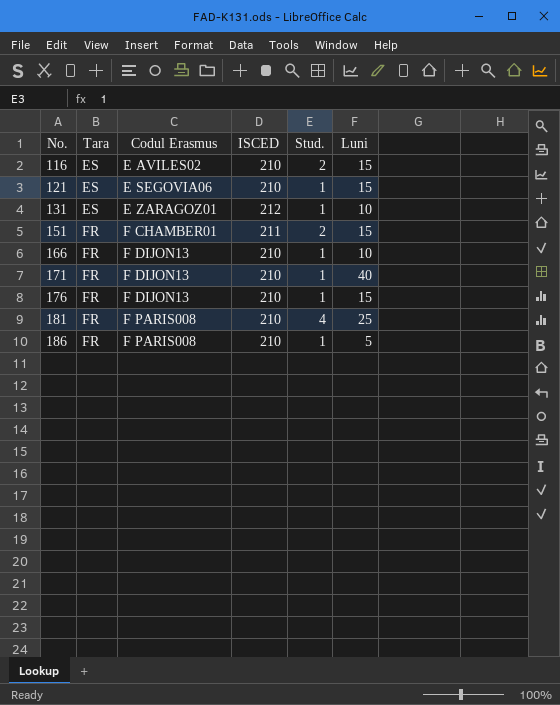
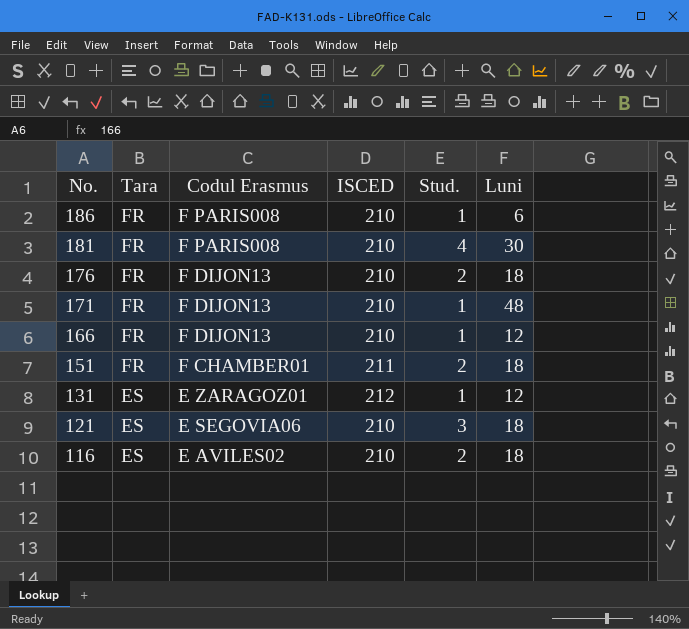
row order: No. ascending -> No. descending
186 | Luni: 5 -> 6
181 | Luni: 25 -> 30
176 | Stud.: 1 -> 2
176 | Luni: 15 -> 18
171 | Luni: 40 -> 48
166 | Luni: 10 -> 12
151 | Luni: 15 -> 18
131 | Luni: 10 -> 12
121 | Stud.: 1 -> 3
121 | Luni: 15 -> 18
116 | Luni: 15 -> 18

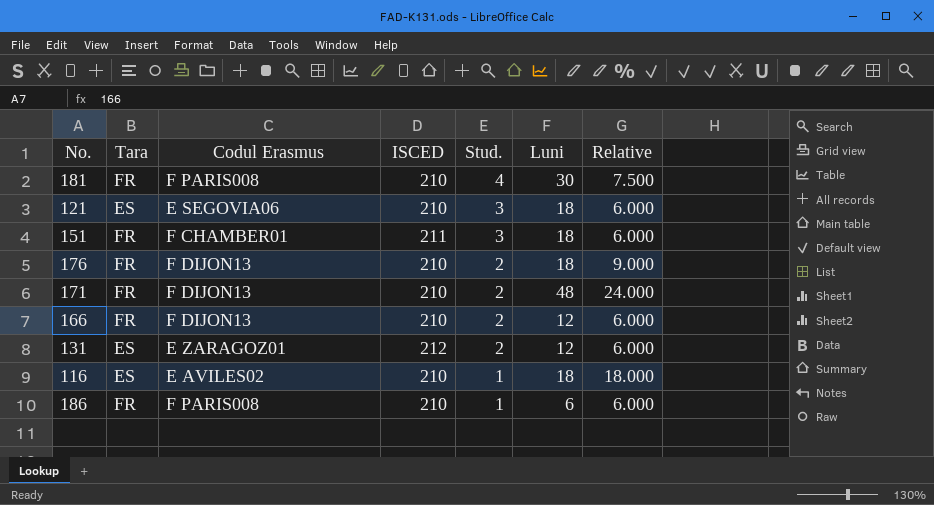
row order: No. descending -> Stud. descending
column Relative | formula: none -> [Luni] / [Stud.]
151 | Stud.: 2 -> 3
171 | Stud.: 1 -> 2
166 | Stud.: 1 -> 2
131 | Stud.: 1 -> 2
116 | Stud.: 2 -> 1

